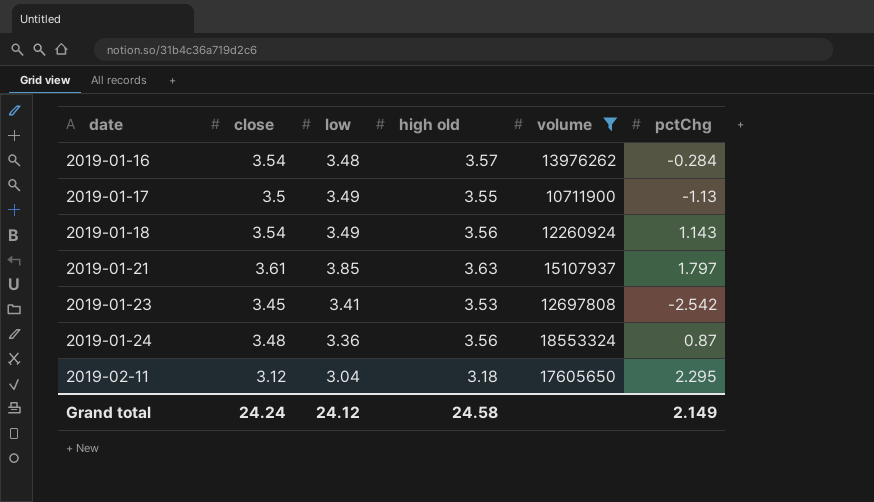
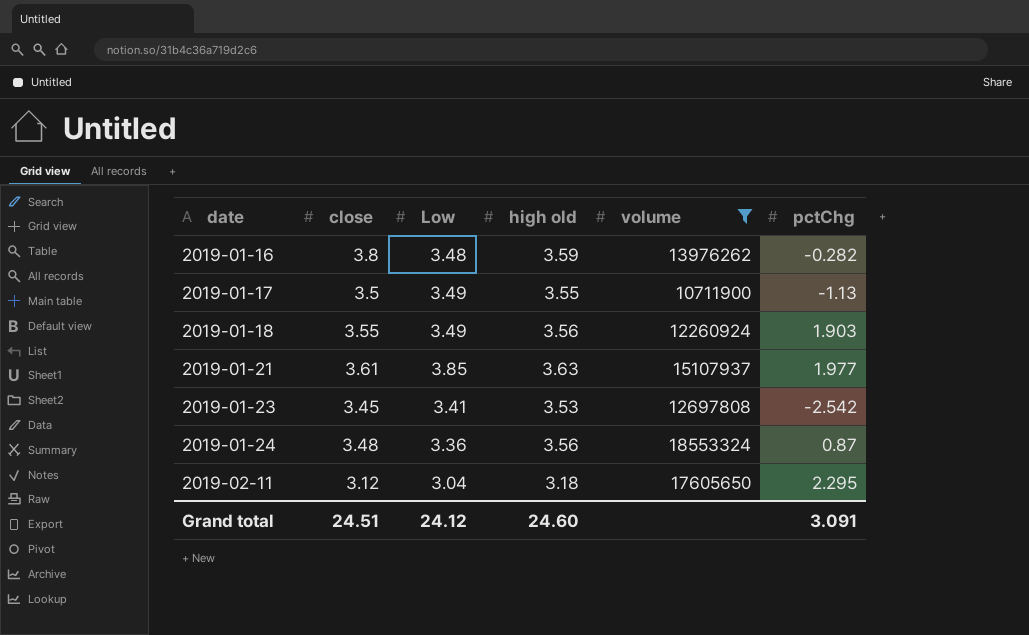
column name: low -> Low
2019-01-16 | close: 3.54 -> 3.8
2019-01-16 | high old: 3.57 -> 3.59
2019-01-16 | pctChg: -0.284 -> -0.282
2019-01-18 | close: 3.54 -> 3.55
2019-01-18 | pctChg: 1.143 -> 1.903
2019-01-21 | pctChg: 1.797 -> 1.977
Grand total | close: 24.24 -> 24.51
Grand total | high old: 24.58 -> 24.60
Grand total | pctChg: 2.149 -> 3.091

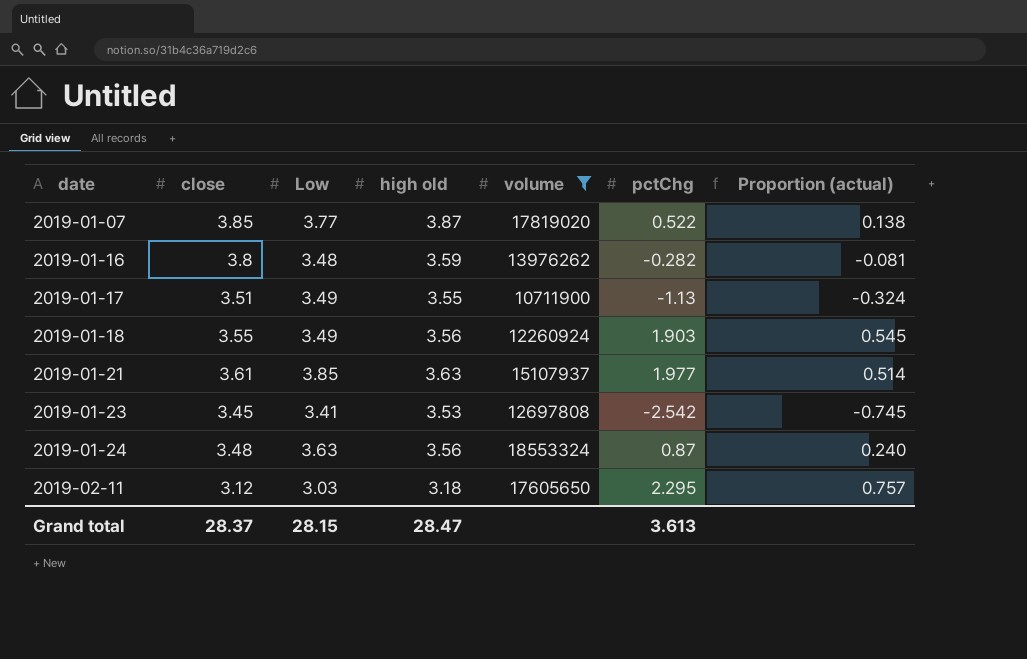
column Proportion (actual) | formula: none -> [pctChg] / [Low]
row 2019-01-07: none -> 3.85 | 3.77 | 3.87 | 17819020 | 0.522 | 0.138
2019-01-17 | close: 3.5 -> 3.51
2019-01-24 | Low: 3.36 -> 3.63
2019-02-11 | Low: 3.04 -> 3.03
Grand total | close: 24.51 -> 28.37
Grand total | Low: 24.12 -> 28.15
Grand total | high old: 24.60 -> 28.47
Grand total | pctChg: 3.091 -> 3.613

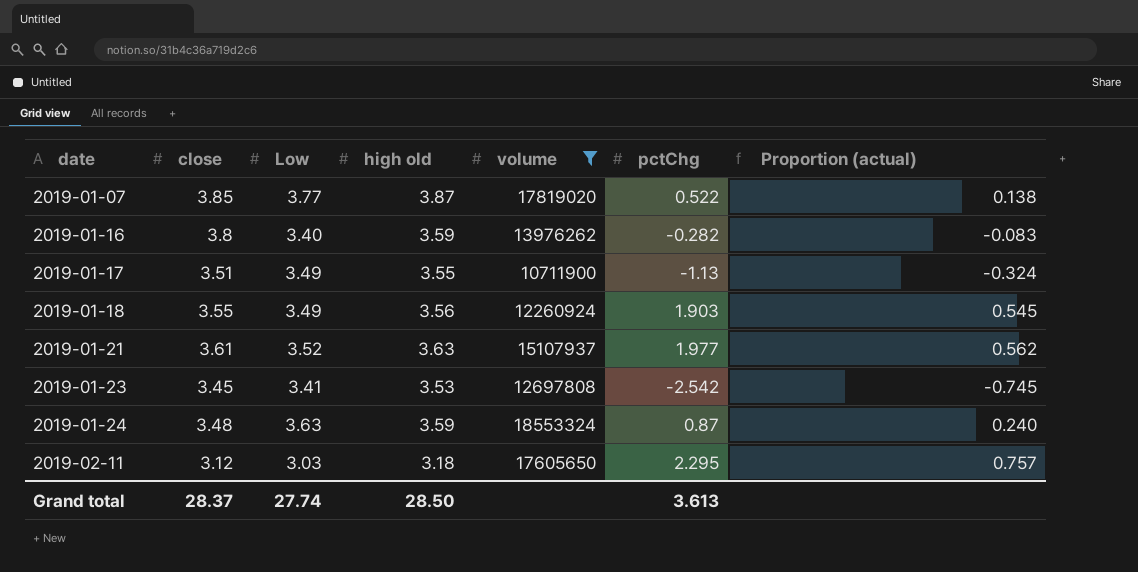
2019-01-16 | Low: 3.48 -> 3.40
2019-01-16 | Proportion (actual): -0.081 -> -0.083
2019-01-21 | Low: 3.85 -> 3.52
2019-01-21 | Proportion (actual): 0.514 -> 0.562
2019-01-24 | high old: 3.56 -> 3.59
Grand total | Low: 28.15 -> 27.74
Grand total | high old: 28.47 -> 28.50

